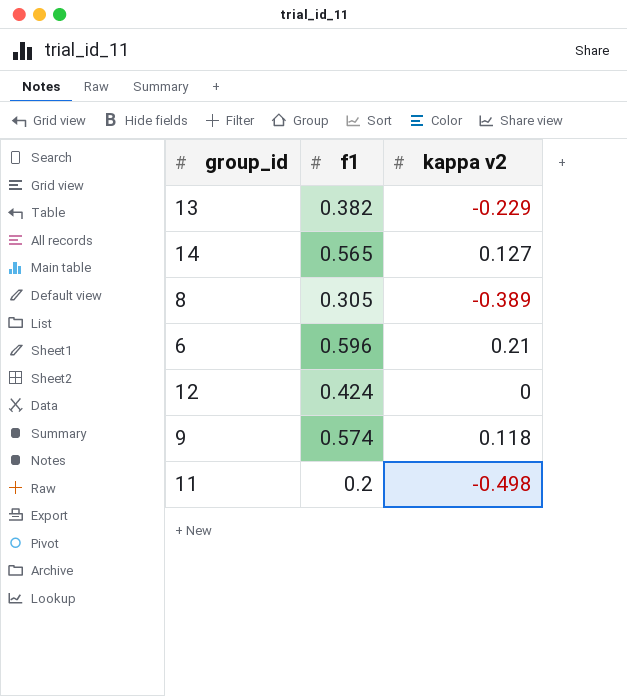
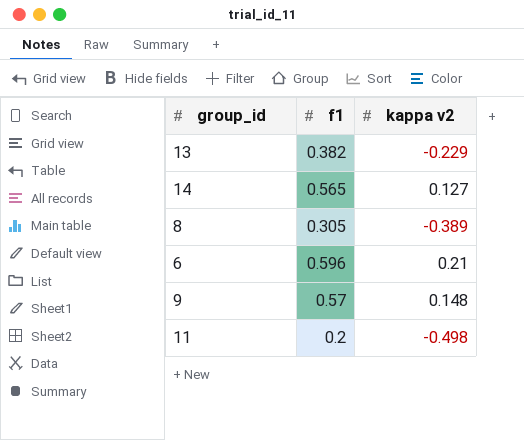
row 12: 0.424 | 0 -> none
9 | f1: 0.574 -> 0.57
9 | kappa v2: 0.118 -> 0.148

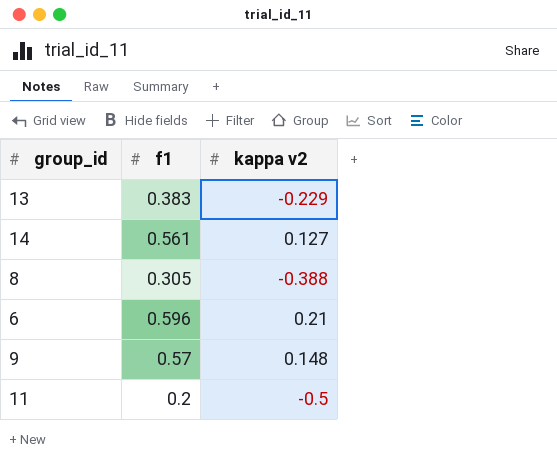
13 | f1: 0.382 -> 0.383
14 | f1: 0.565 -> 0.561
8 | kappa v2: -0.389 -> -0.388
11 | kappa v2: -0.498 -> -0.5

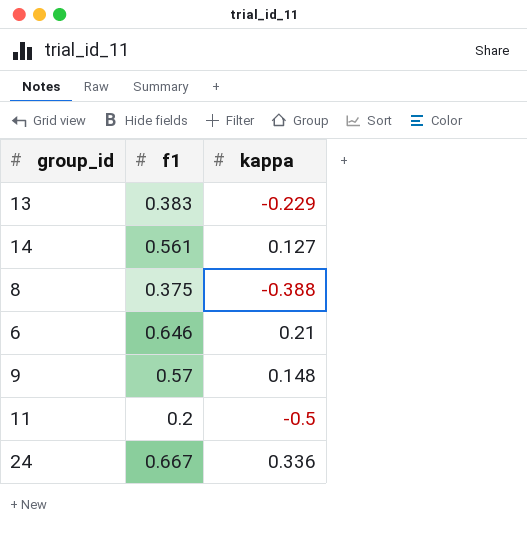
column name: kappa v2 -> kappa
8 | f1: 0.305 -> 0.375
6 | f1: 0.596 -> 0.646
row 24: none -> 0.667 | 0.336

